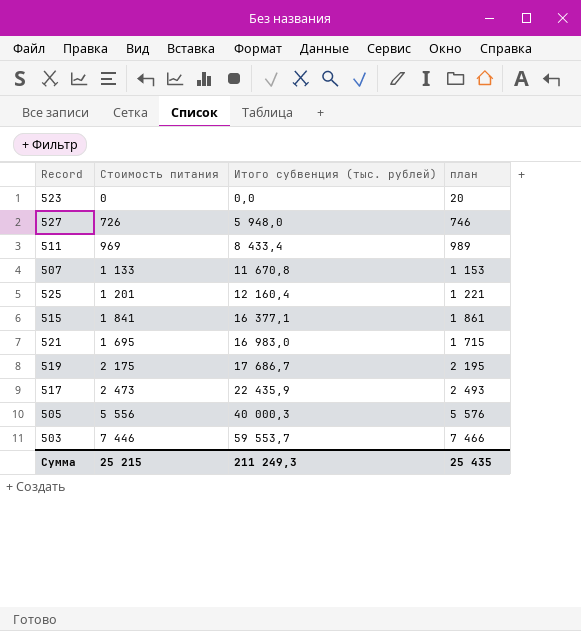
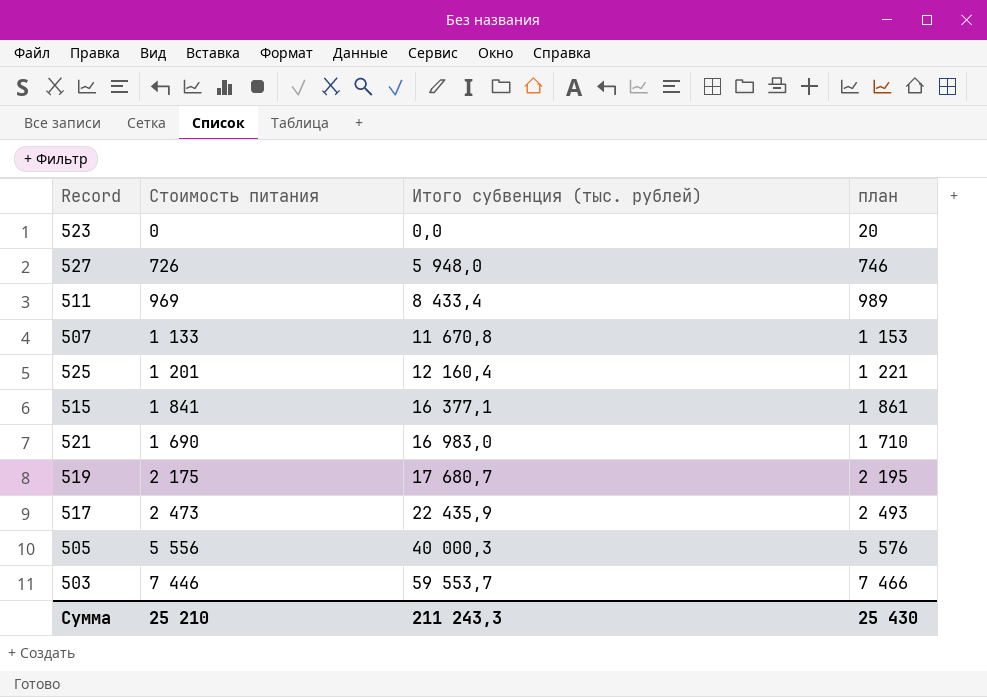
521 | Стоимость питания: 1 695 -> 1 690
521 | план: 1 715 -> 1 710
519 | Итого субвенция (тыс. рублей): 17 686,7 -> 17 680,7
Сумма | Стоимость питания: 25 215 -> 25 210
Сумма | Итого субвенция (тыс. рублей): 211 249,3 -> 211 243,3
Сумма | план: 25 435 -> 25 430

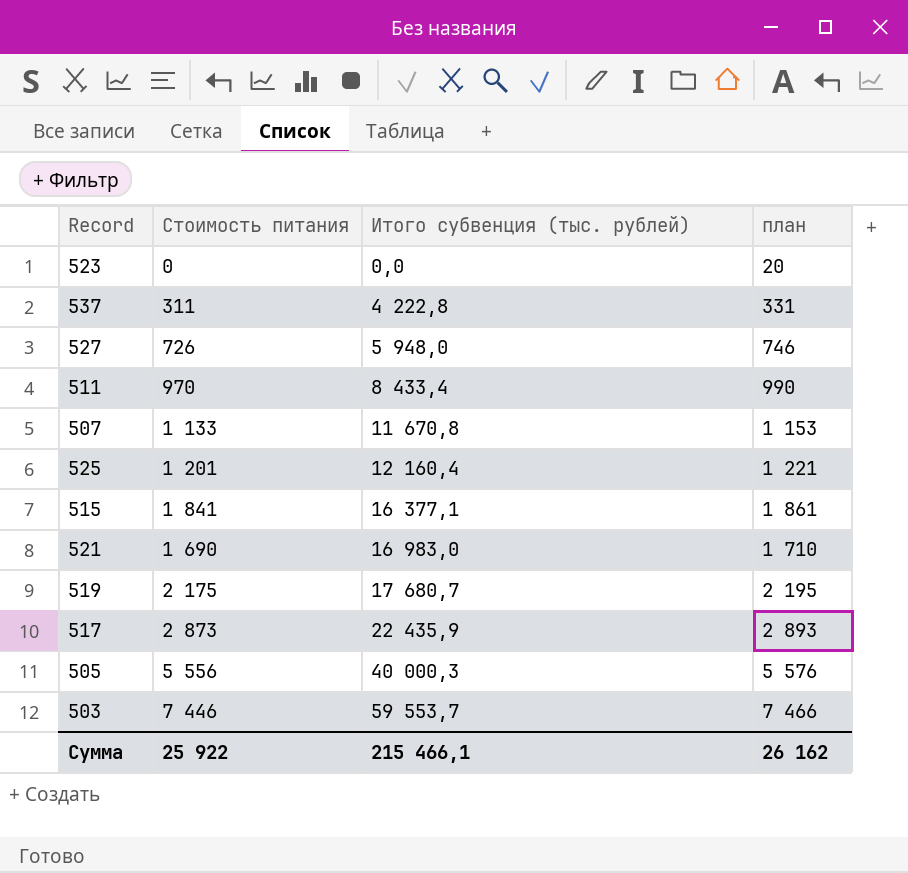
row 537: none -> 311 | 4 222,8 | 331
511 | Стоимость питания: 969 -> 970
511 | план: 989 -> 990
517 | Стоимость питания: 2 473 -> 2 873
517 | план: 2 493 -> 2 893
Сумма | Стоимость питания: 25 210 -> 25 922
Сумма | Итого субвенция (тыс. рублей): 211 243,3 -> 215 466,1
Сумма | план: 25 430 -> 26 162

